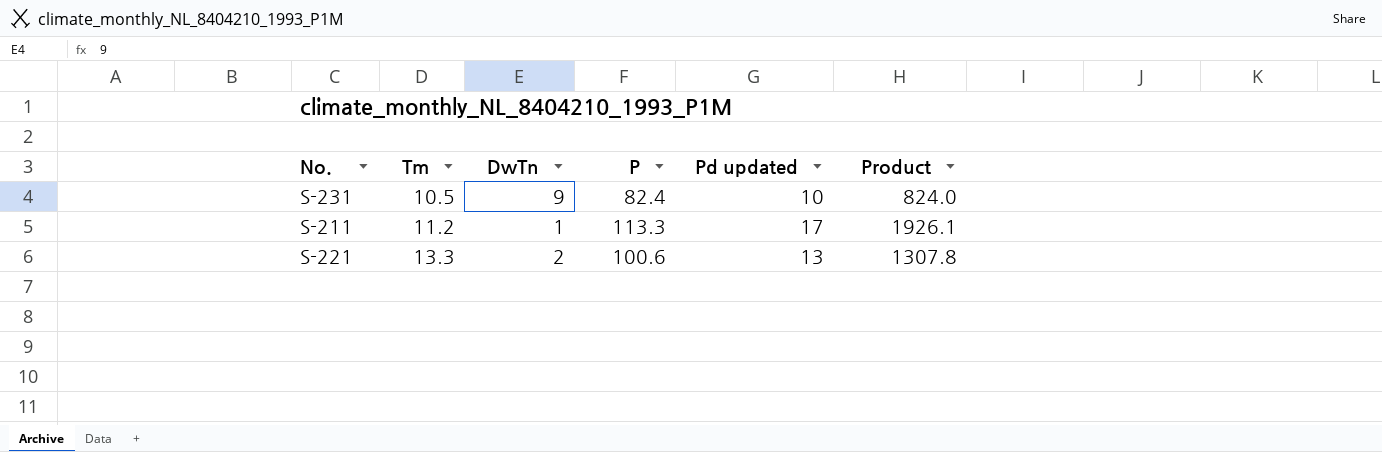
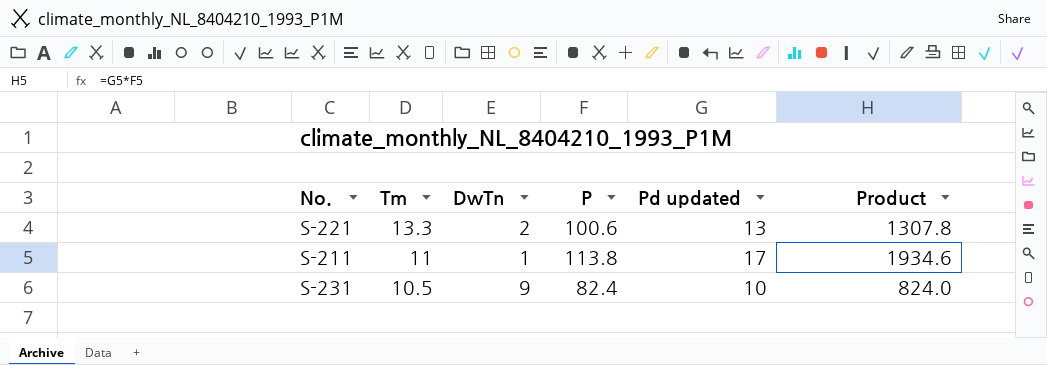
row order: Tm ascending -> Tm descending
S-211 | Tm: 11.2 -> 11
S-211 | P: 113.3 -> 113.8
S-211 | Product: 1926.1 -> 1934.6

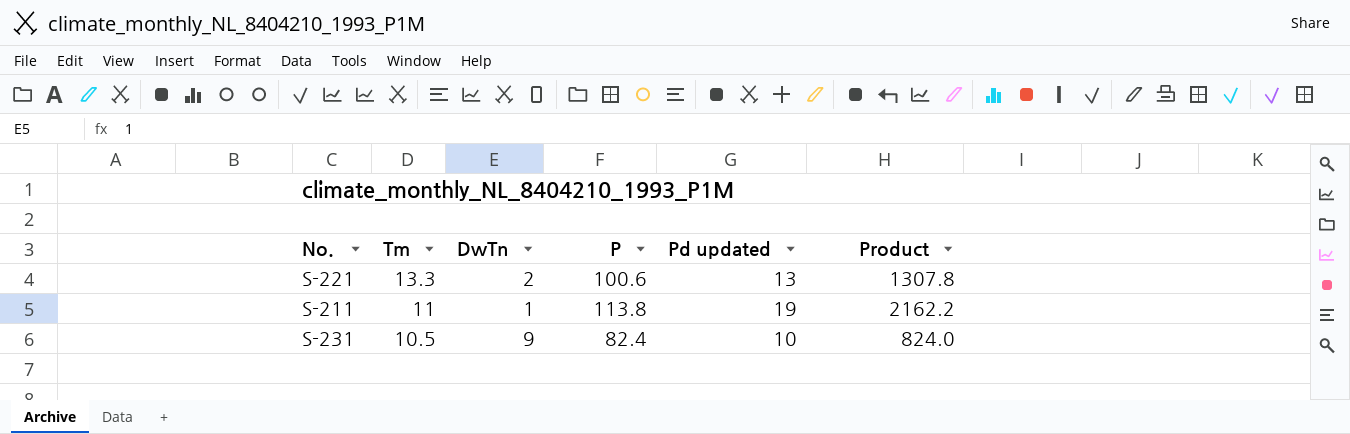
S-211 | Pd updated: 17 -> 19
S-211 | Product: 1934.6 -> 2162.2

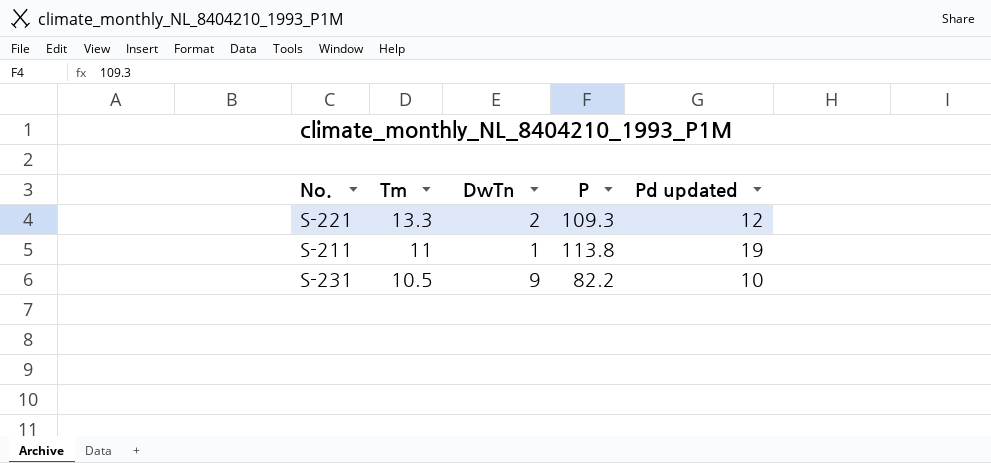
column Product | formula: [P] * [Pd updated] -> none
S-221 | P: 100.6 -> 109.3
S-221 | Pd updated: 13 -> 12
S-231 | P: 82.4 -> 82.2

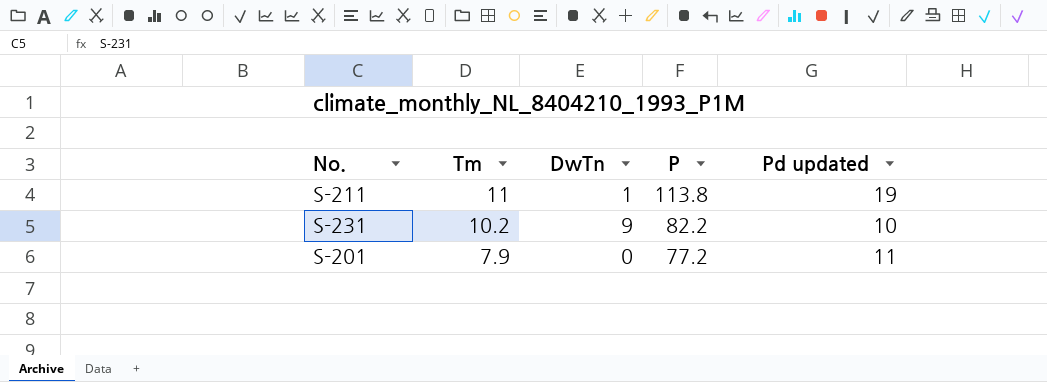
row S-221: 13.3 | 2 | 109.3 | 12 -> none
S-231 | Tm: 10.5 -> 10.2
row S-201: none -> 7.9 | 0 | 77.2 | 11

